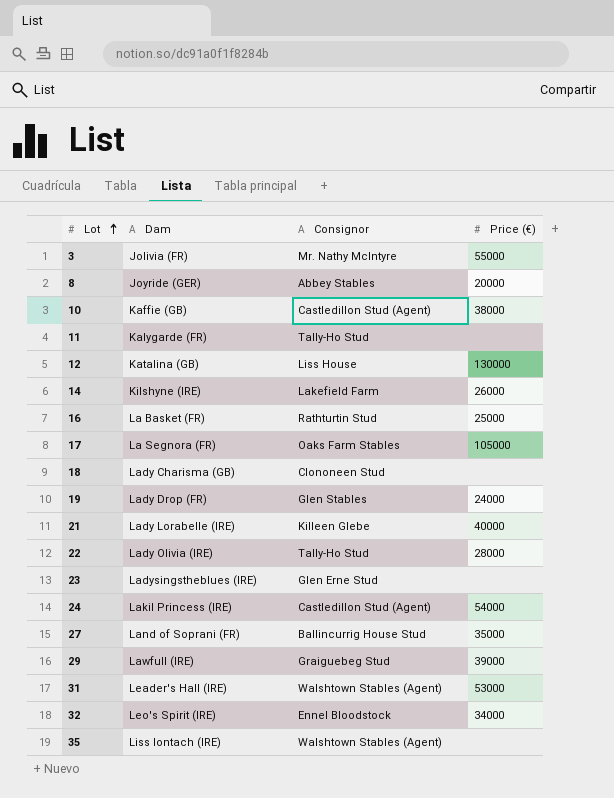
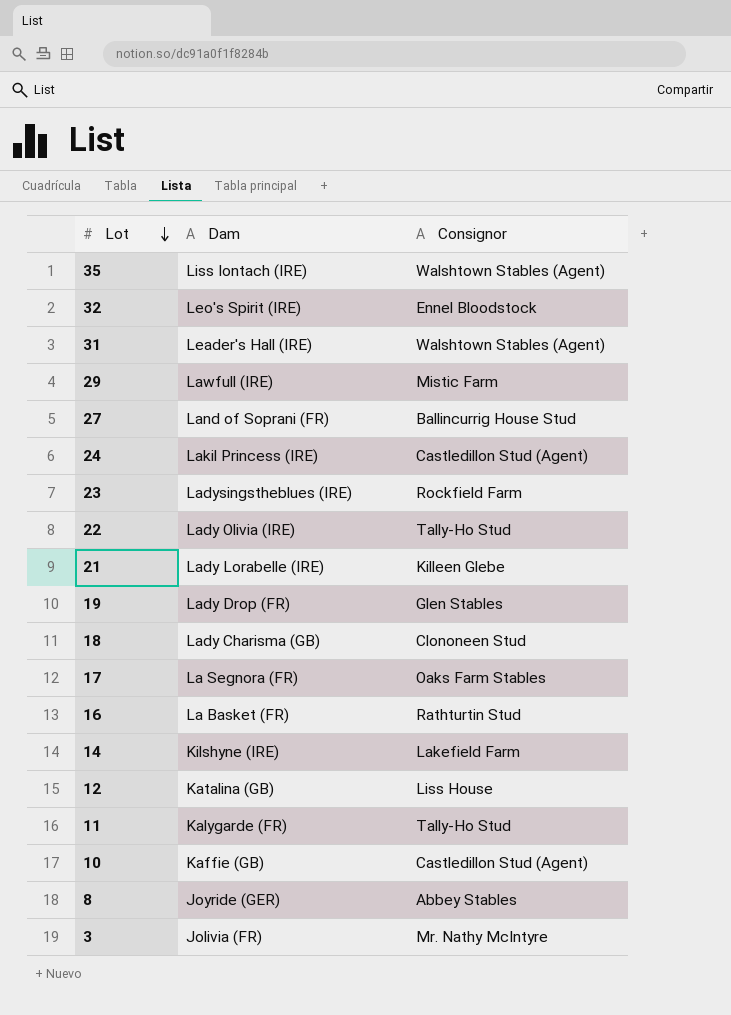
row order: Lot ascending -> Lot descending
column Price (€) | position: 4 -> none
29 | Consignor: Graiguebeg Stud -> Mistic Farm
23 | Consignor: Glen Erne Stud -> Rockfield Farm

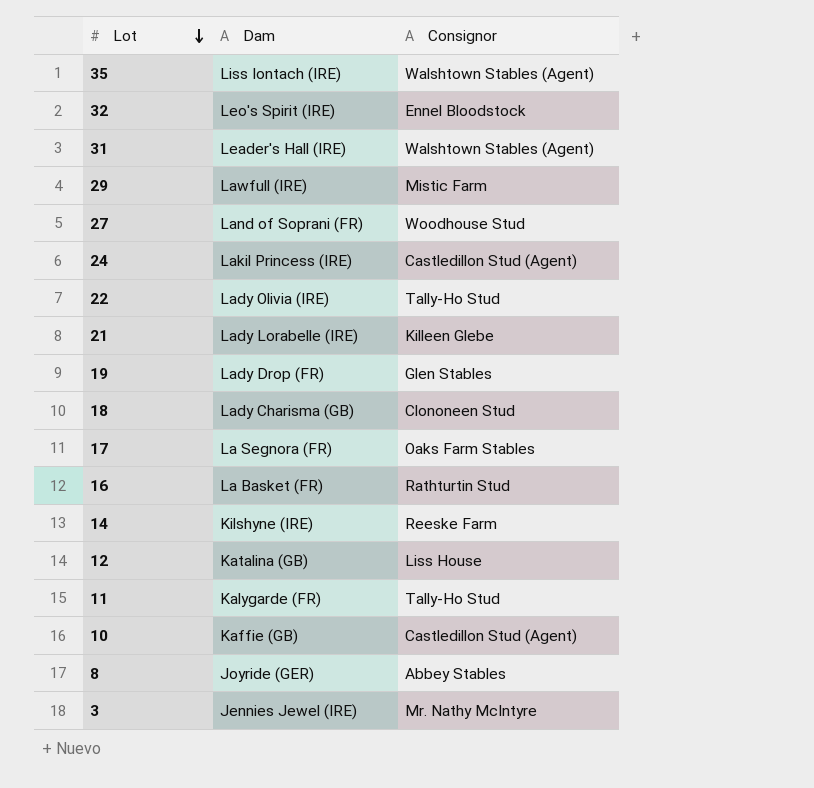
row 23: Ladysingstheblues (IRE) | Rockfield Farm -> none
27 | Consignor: Ballincurrig House Stud -> Woodhouse Stud
14 | Consignor: Lakefield Farm -> Reeske Farm
3 | Dam: Jolivia (FR) -> Jennies Jewel (IRE)

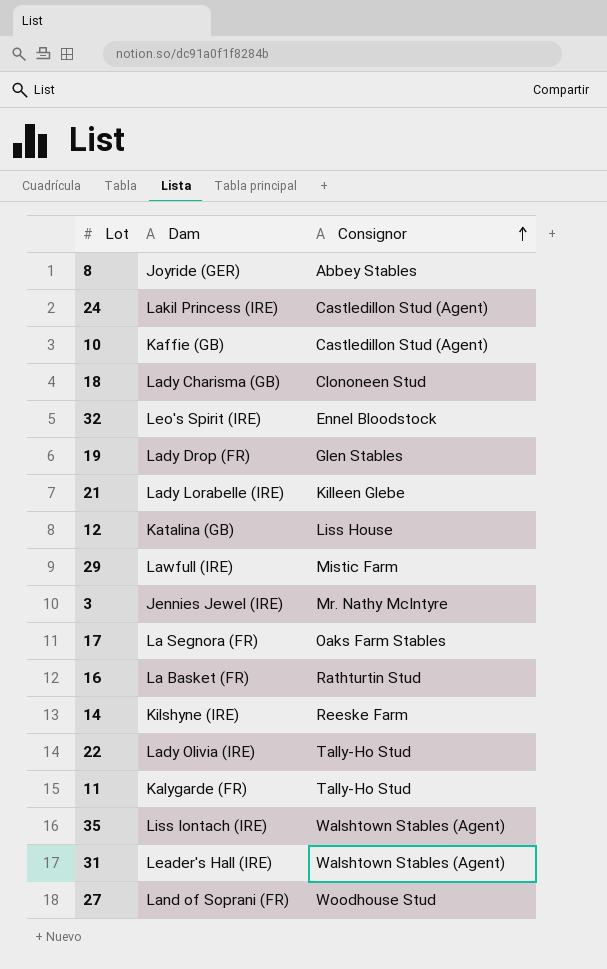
row order: Lot descending -> Consignor ascending

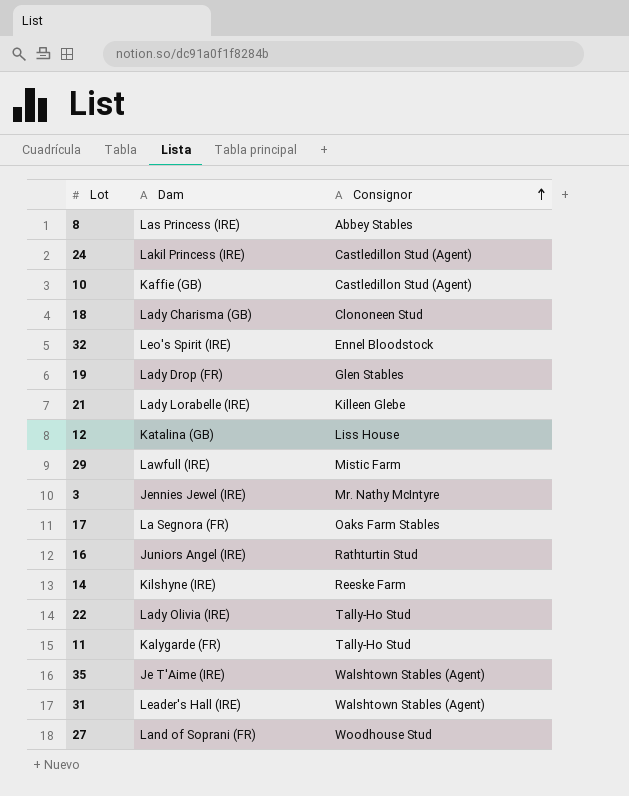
8 | Dam: Joyride (GER) -> Las Princess (IRE)
16 | Dam: La Basket (FR) -> Juniors Angel (IRE)
35 | Dam: Liss Iontach (IRE) -> Je T'Aime (IRE)

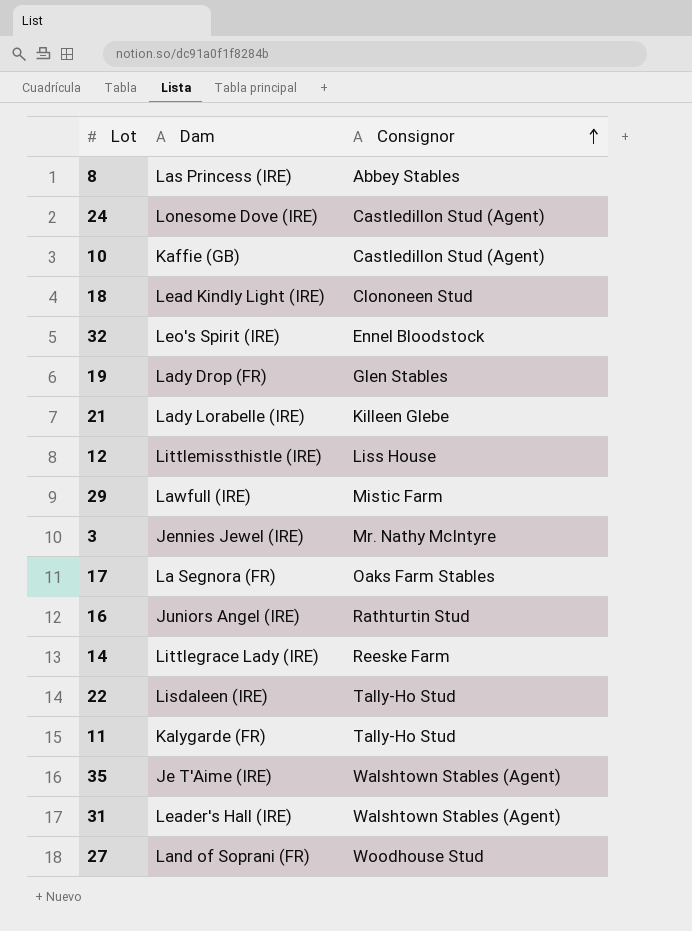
24 | Dam: Lakil Princess (IRE) -> Lonesome Dove (IRE)
18 | Dam: Lady Charisma (GB) -> Lead Kindly Light (IRE)
12 | Dam: Katalina (GB) -> Littlemissthistle (IRE)
14 | Dam: Kilshyne (IRE) -> Littlegrace Lady (IRE)
22 | Dam: Lady Olivia (IRE) -> Lisdaleen (IRE)

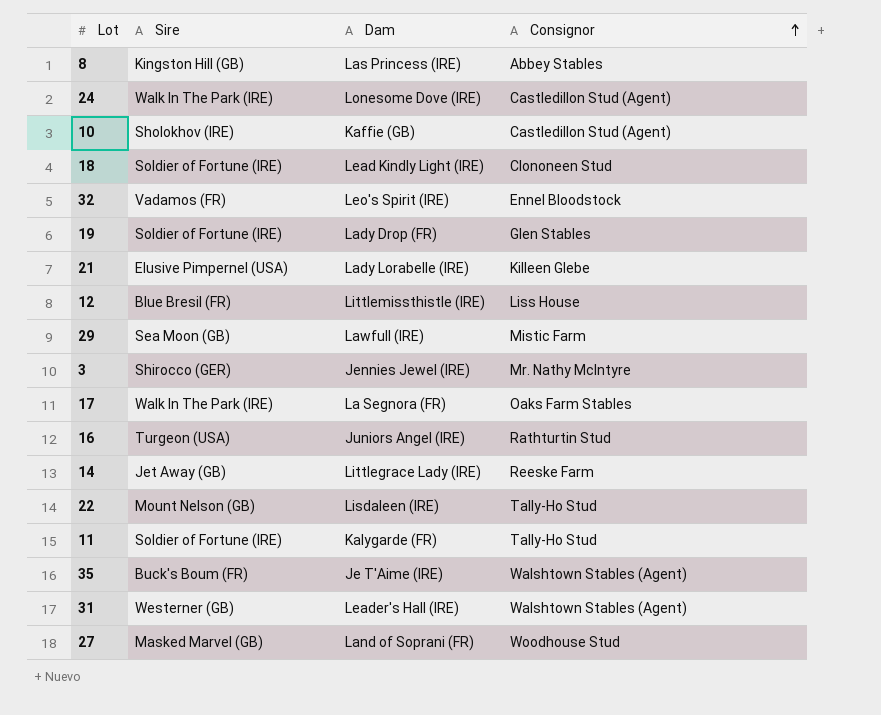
column Sire | position: none -> 2

